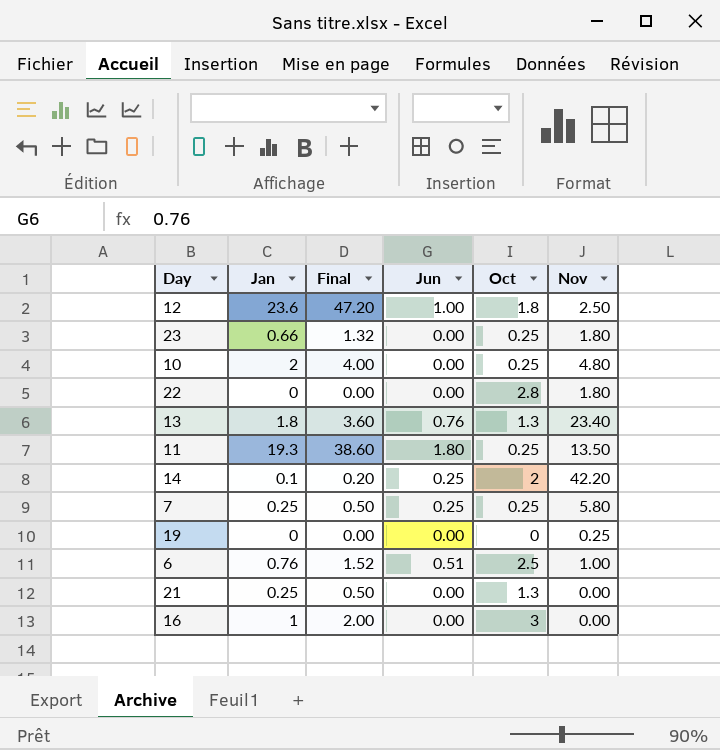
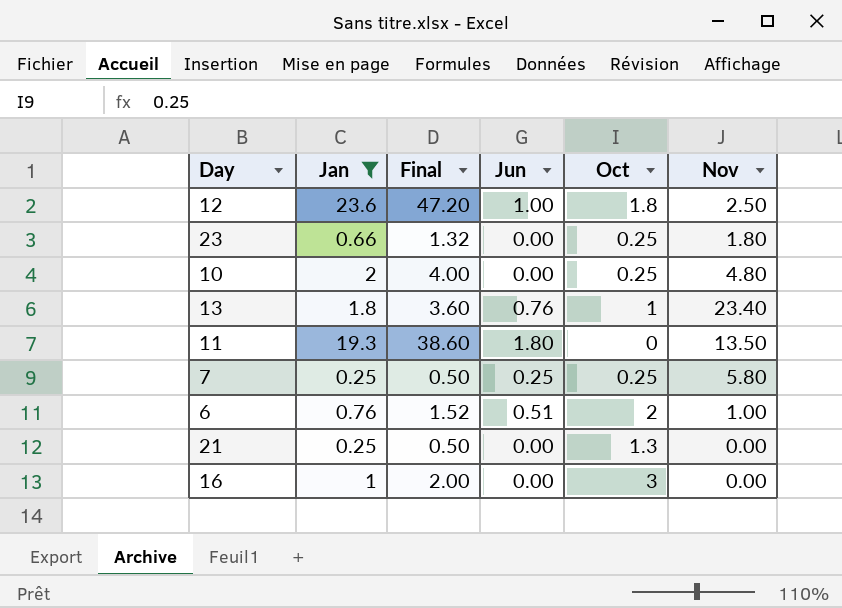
filter: none -> Jan >= 0.25
13 | Oct: 1.3 -> 1
11 | Oct: 0.25 -> 0
6 | Oct: 2.5 -> 2

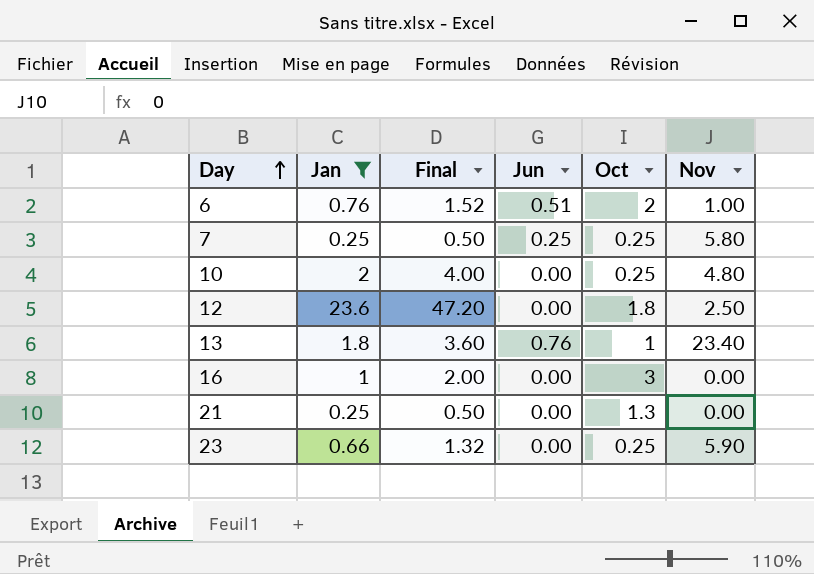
row order: none -> Day ascending
row 11: 19.3 | 38.60 | 1.80 | 0 | 13.50 -> none
12 | Jun: 1.00 -> 0.00
23 | Nov: 1.80 -> 5.90

